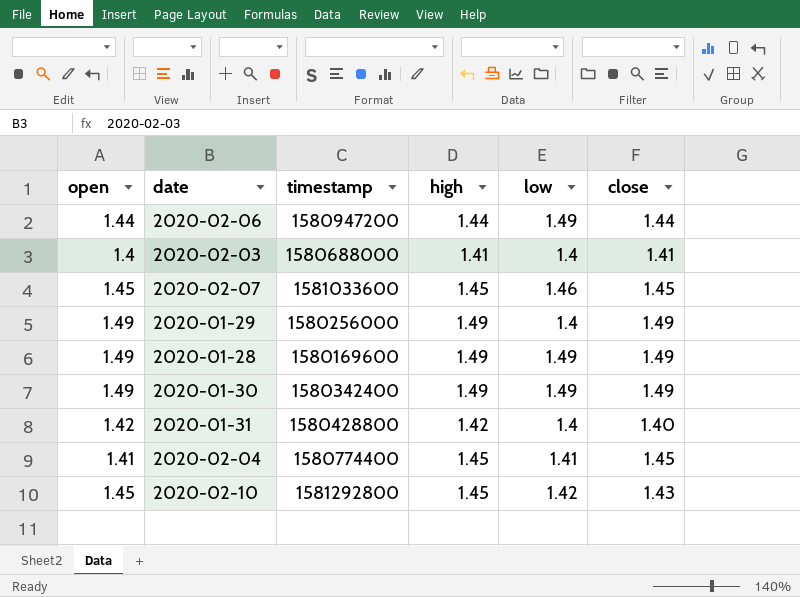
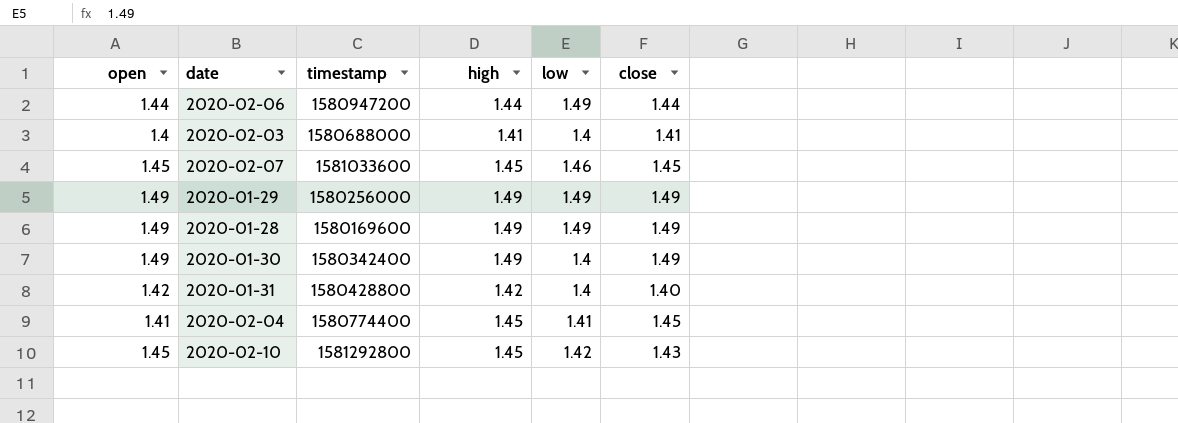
2020-01-29 | low: 1.4 -> 1.49
2020-01-30 | low: 1.49 -> 1.4

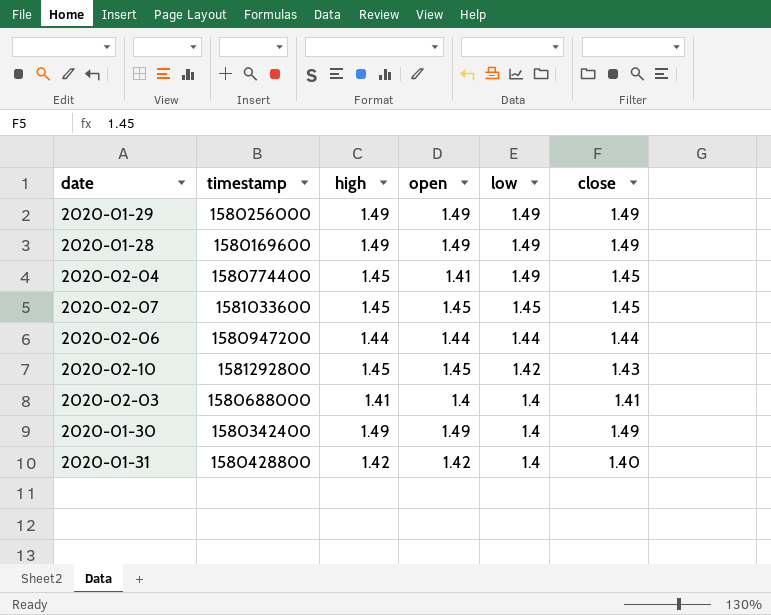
row order: none -> low descending
column open | position: 1 -> 4
2020-02-04 | low: 1.41 -> 1.49
2020-02-07 | low: 1.46 -> 1.45
2020-02-06 | low: 1.49 -> 1.44

